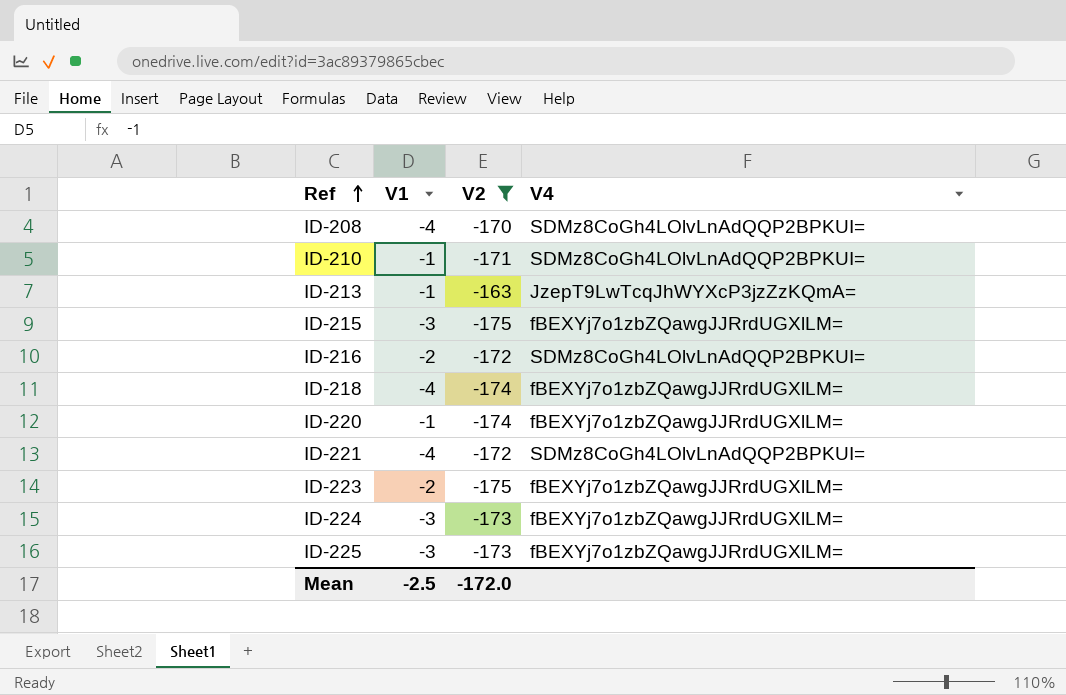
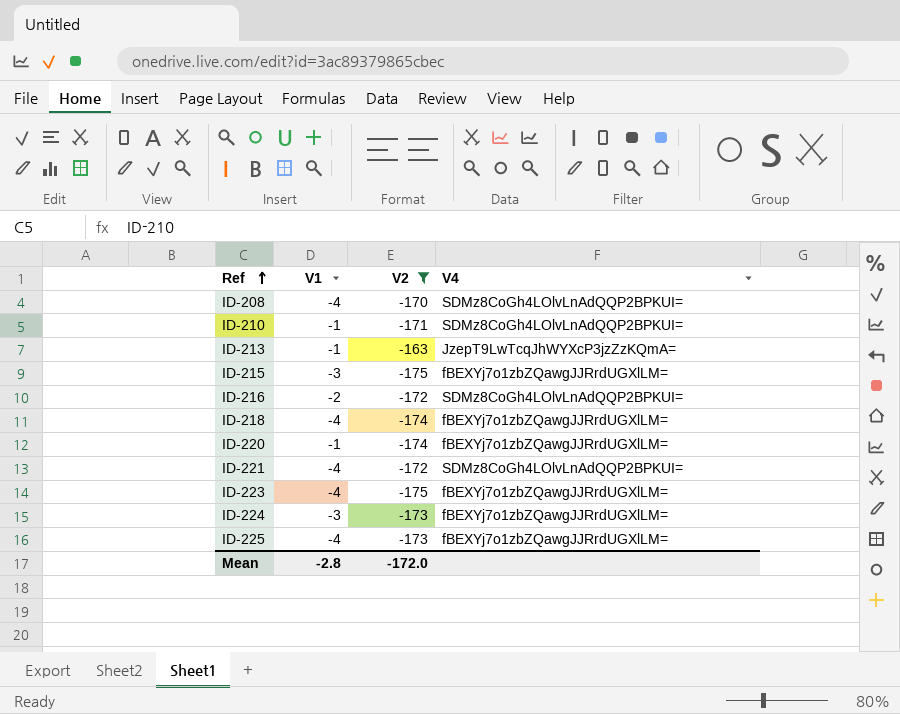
ID-223 | V1: -2 -> -4
ID-225 | V1: -3 -> -4
Mean | V1: -2.5 -> -2.8

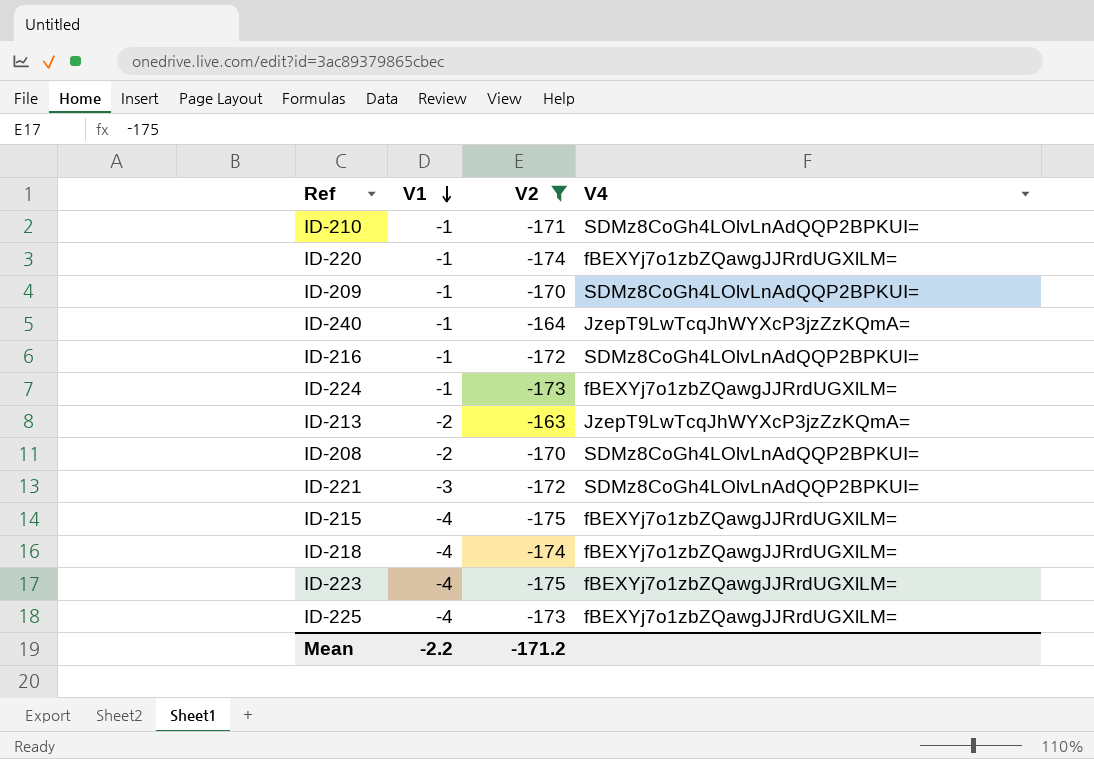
row order: Ref ascending -> V1 descending
row ID-209: none -> -1 | -170 | SDMz8CoGh4LOlvLnAdQQP2BPKUI=
row ID-240: none -> -1 | -164 | JzepT9LwTcqJhWYXcP3jzZzKQmA=
ID-216 | V1: -2 -> -1
ID-224 | V1: -3 -> -1
ID-213 | V1: -1 -> -2
ID-208 | V1: -4 -> -2
ID-221 | V1: -4 -> -3
ID-215 | V1: -3 -> -4
Mean | V1: -2.8 -> -2.2
Mean | V2: -172.0 -> -171.2

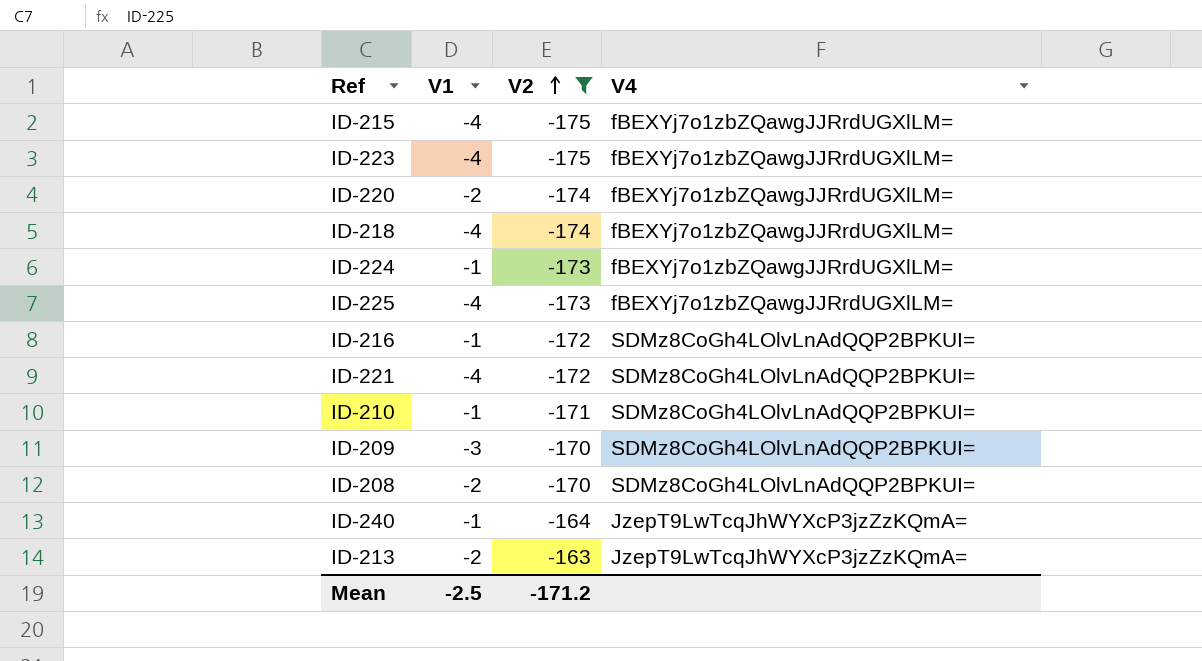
row order: V1 descending -> V2 ascending
ID-220 | V1: -1 -> -2
ID-221 | V1: -3 -> -4
ID-209 | V1: -1 -> -3
Mean | V1: -2.2 -> -2.5

